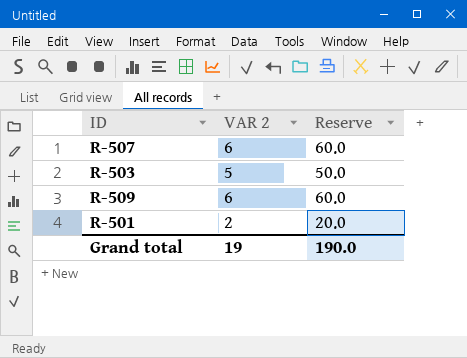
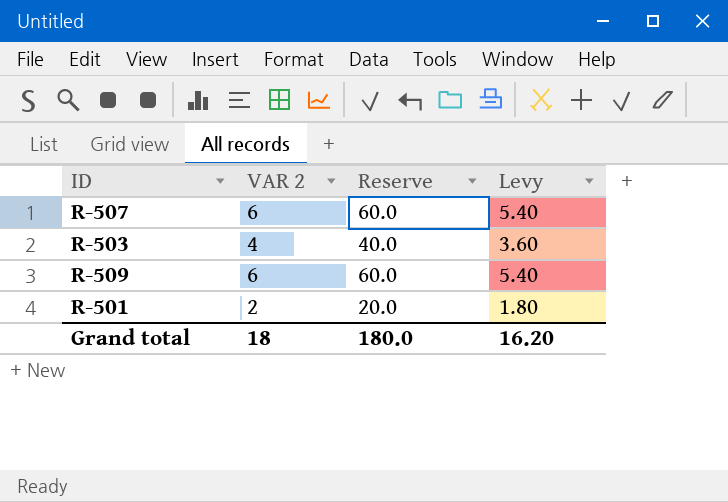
column Levy | formula: none -> [VAR 2] * 0.9
R-503 | VAR 2: 5 -> 4
R-503 | Reserve: 50.0 -> 40.0
Grand total | VAR 2: 19 -> 18
Grand total | Reserve: 190.0 -> 180.0

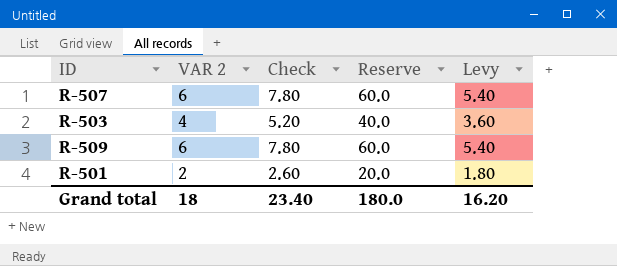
column Check | formula: none -> [VAR 2] * 1.3

